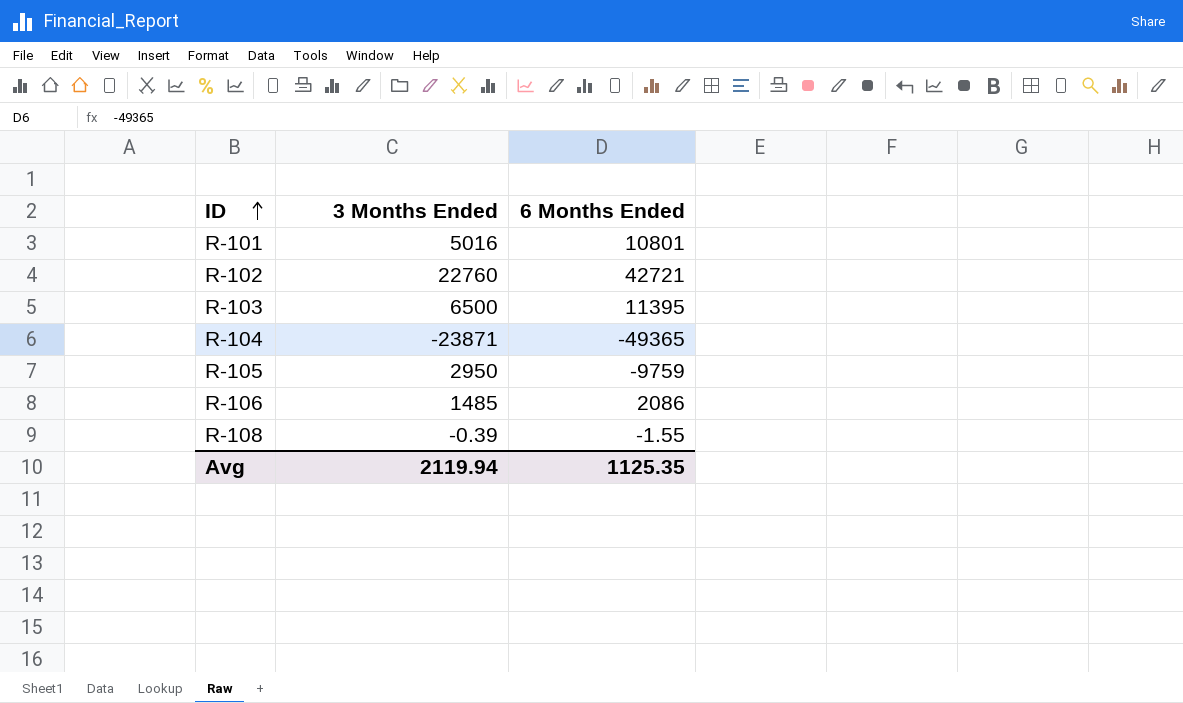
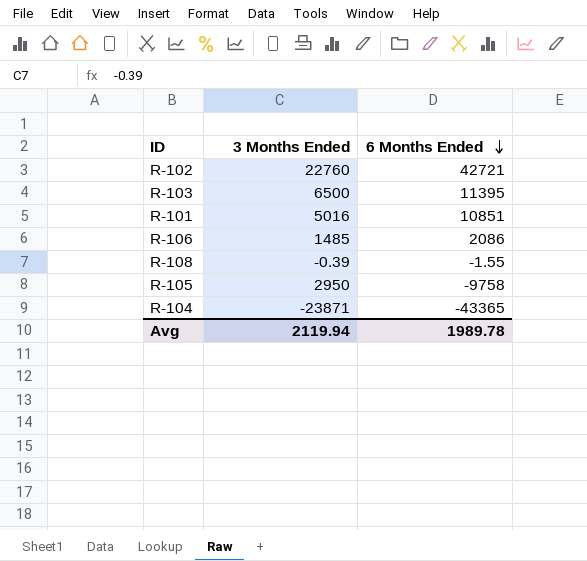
row order: ID ascending -> 6 Months Ended descending
R-101 | 6 Months Ended: 10801 -> 10851
R-105 | 6 Months Ended: -9759 -> -9758
R-104 | 6 Months Ended: -49365 -> -43365
Avg | 6 Months Ended: 1125.35 -> 1989.78

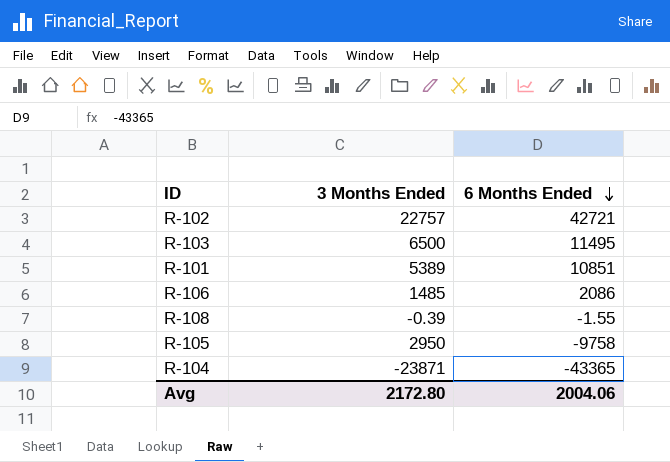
R-102 | 3 Months Ended: 22760 -> 22757
R-103 | 6 Months Ended: 11395 -> 11495
R-101 | 3 Months Ended: 5016 -> 5389
Avg | 3 Months Ended: 2119.94 -> 2172.80
Avg | 6 Months Ended: 1989.78 -> 2004.06

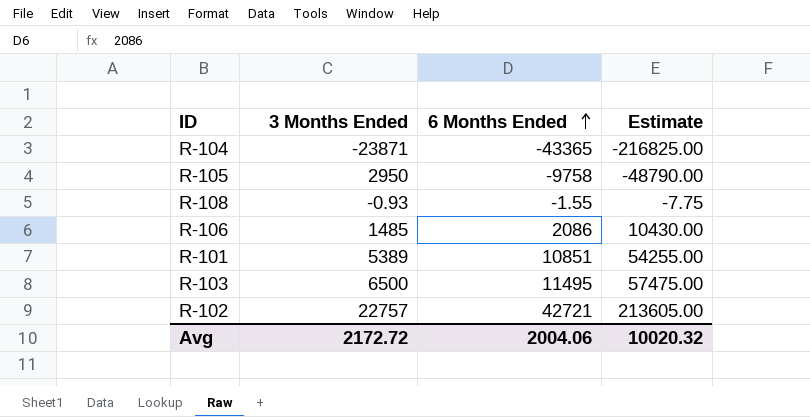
row order: 6 Months Ended descending -> 6 Months Ended ascending
column Estimate | formula: none -> [6 Months Ended] * 5
R-108 | 3 Months Ended: -0.39 -> -0.93
Avg | 3 Months Ended: 2172.80 -> 2172.72

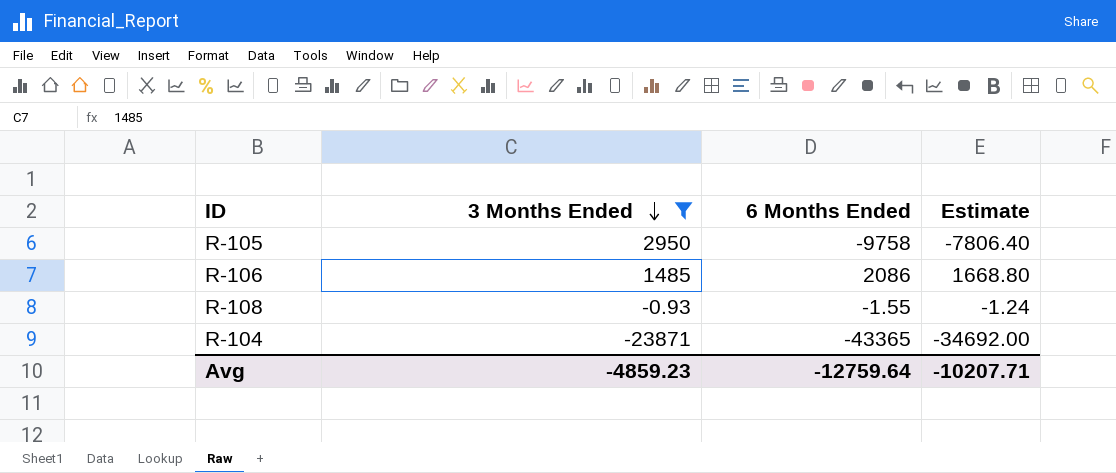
filter: none -> 3 Months Ended <= 2950
row order: 6 Months Ended ascending -> 3 Months Ended descending
column Estimate | formula: [6 Months Ended] * 5 -> [6 Months Ended] * 0.8
Avg | 3 Months Ended: 2172.72 -> -4859.23
Avg | 6 Months Ended: 2004.06 -> -12759.64
Avg | Estimate: 10020.32 -> -10207.71

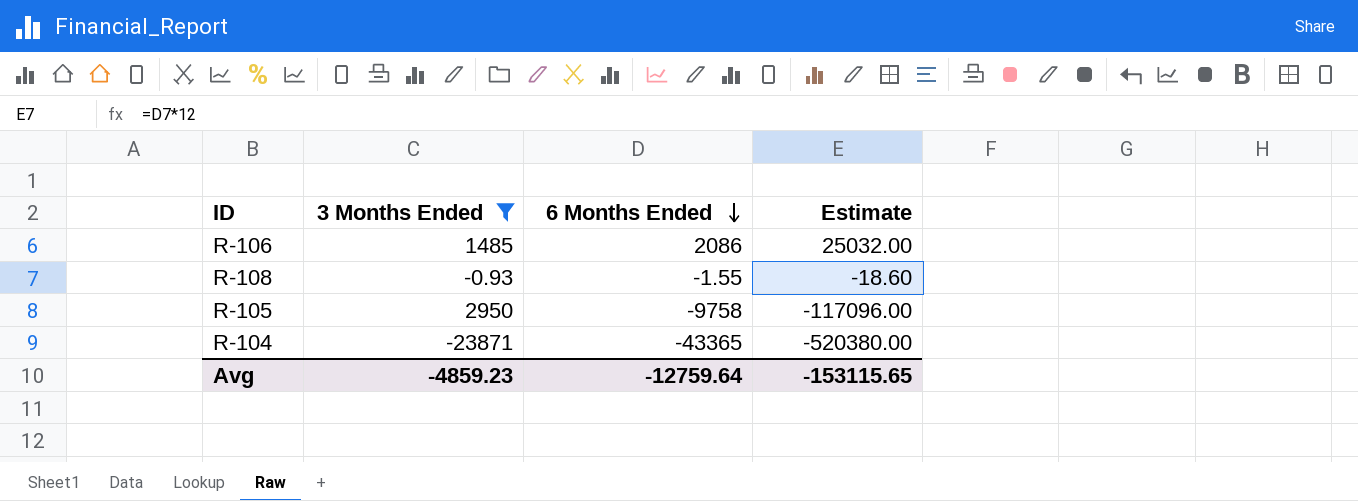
row order: 3 Months Ended descending -> 6 Months Ended descending
column Estimate | formula: [6 Months Ended] * 0.8 -> [6 Months Ended] * 12
Avg | Estimate: -10207.71 -> -153115.65

